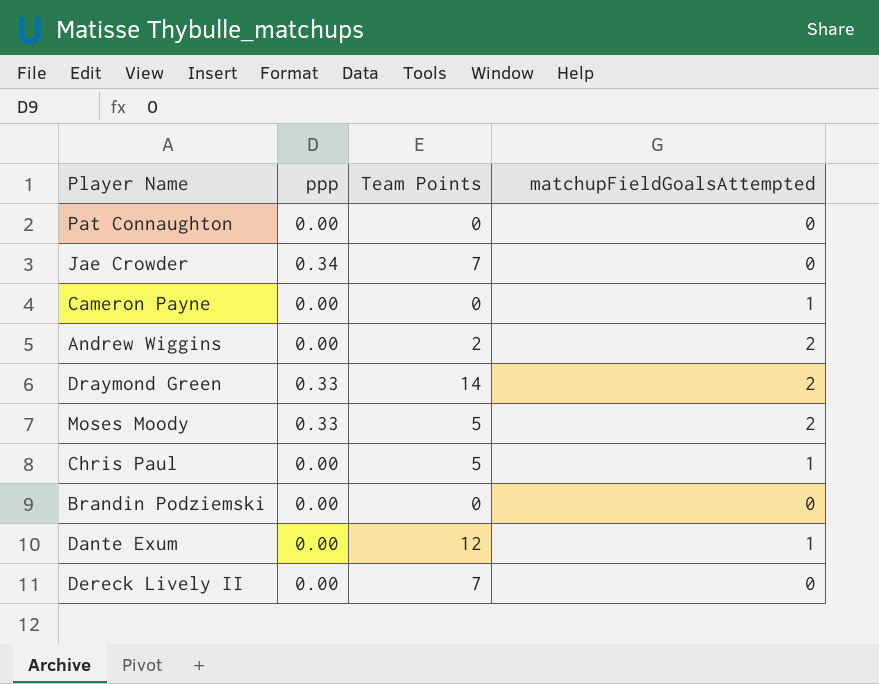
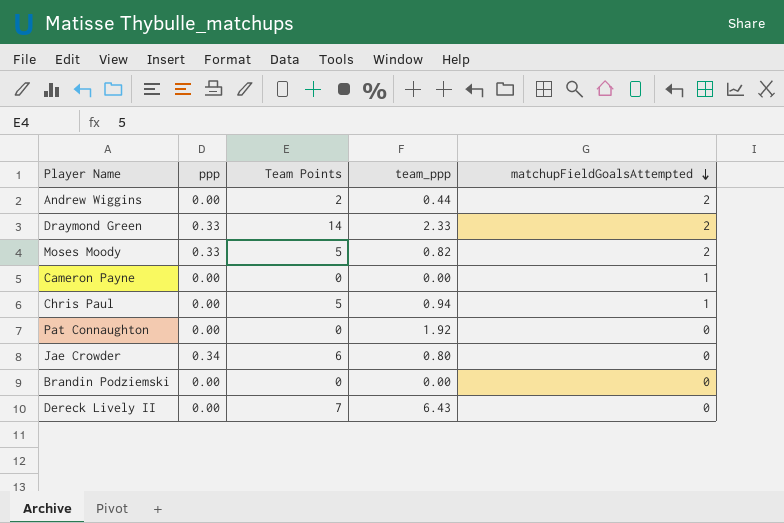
row order: none -> matchupFieldGoalsAttempted descending
column team_ppp | position: none -> 4
row Dante Exum: 0.00 | 12 | 1 -> none
Jae Crowder | Team Points: 7 -> 6

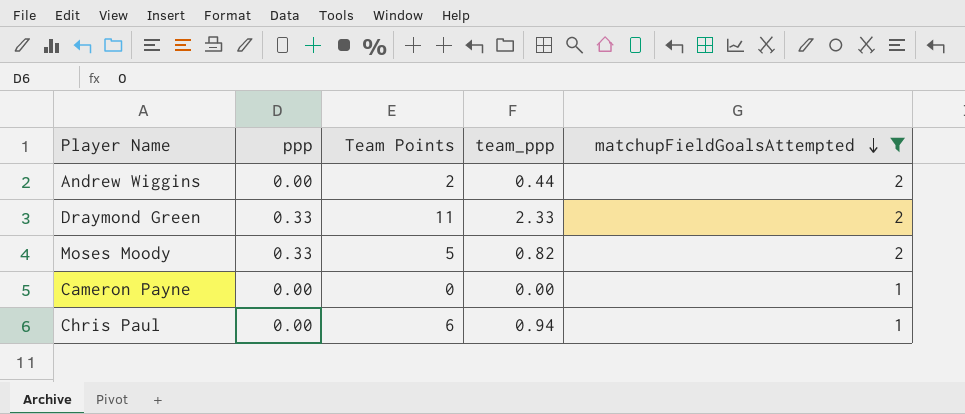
filter: none -> matchupFieldGoalsAttempted != 0
Draymond Green | Team Points: 14 -> 11
Chris Paul | Team Points: 5 -> 6

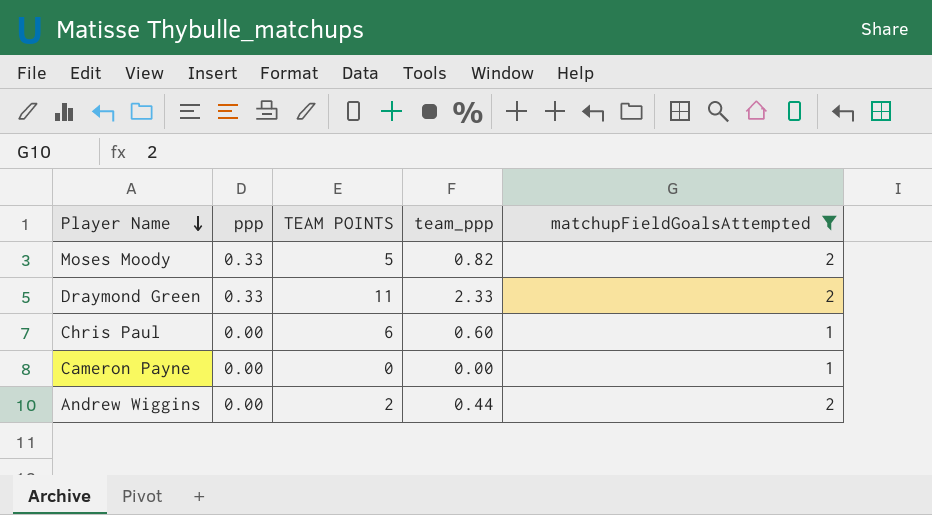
row order: matchupFieldGoalsAttempted descending -> Player Name descending
column name: Team Points -> TEAM POINTS
Chris Paul | team_ppp: 0.94 -> 0.60

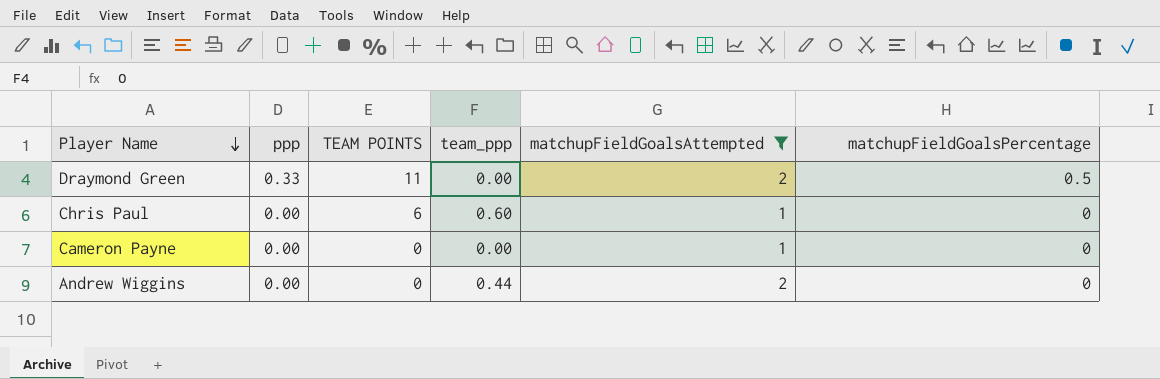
column matchupFieldGoalsPercentage | position: none -> 6
row Moses Moody: 0.33 | 5 | 0.82 | 2 -> none
Draymond Green | team_ppp: 2.33 -> 0.00
Andrew Wiggins | TEAM POINTS: 2 -> 0

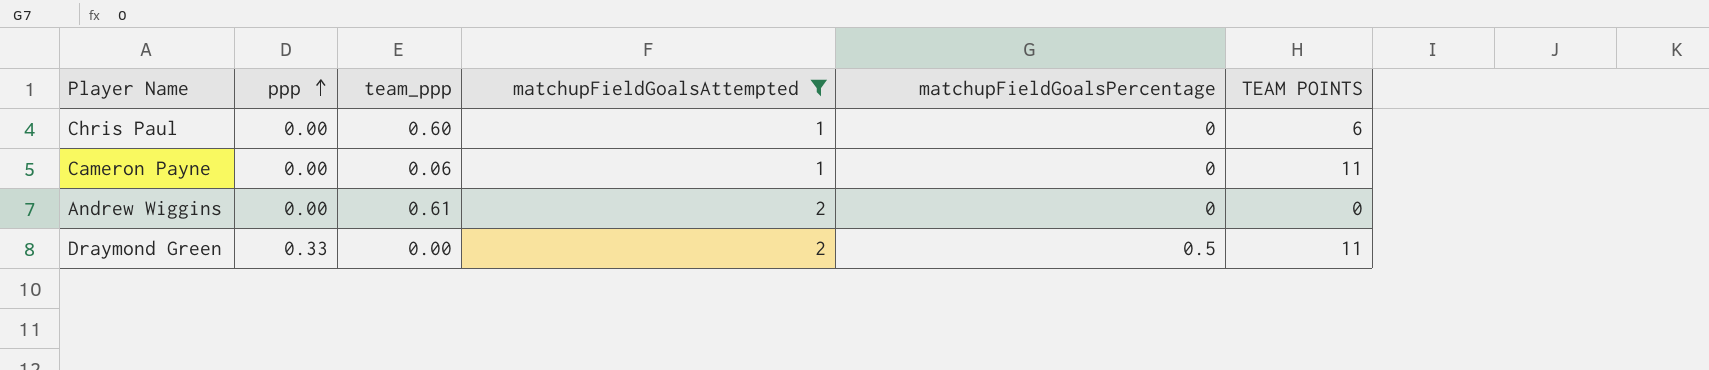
row order: Player Name descending -> ppp ascending
column TEAM POINTS | position: 3 -> 6
Cameron Payne | team_ppp: 0.00 -> 0.06
Cameron Payne | TEAM POINTS: 0 -> 11
Andrew Wiggins | team_ppp: 0.44 -> 0.61

